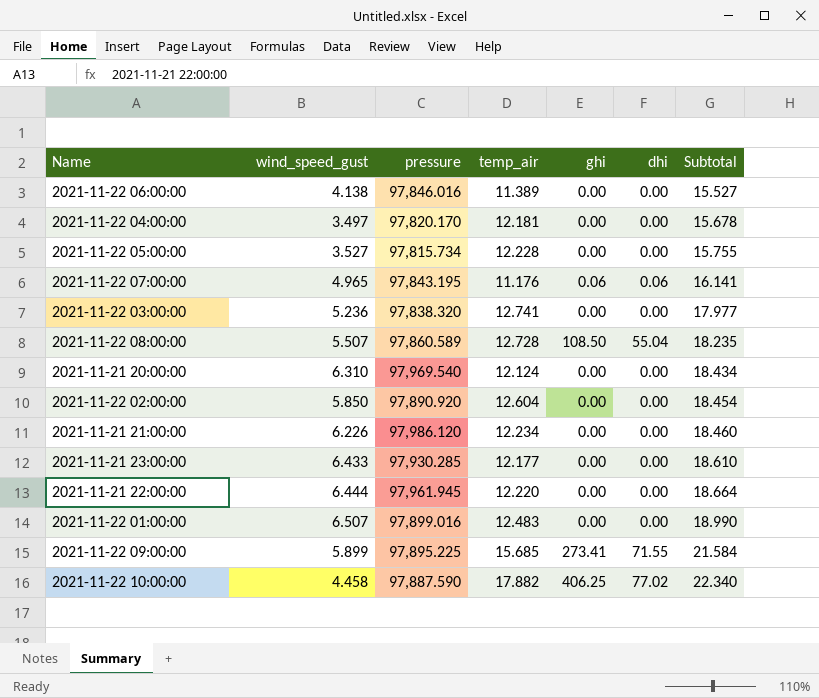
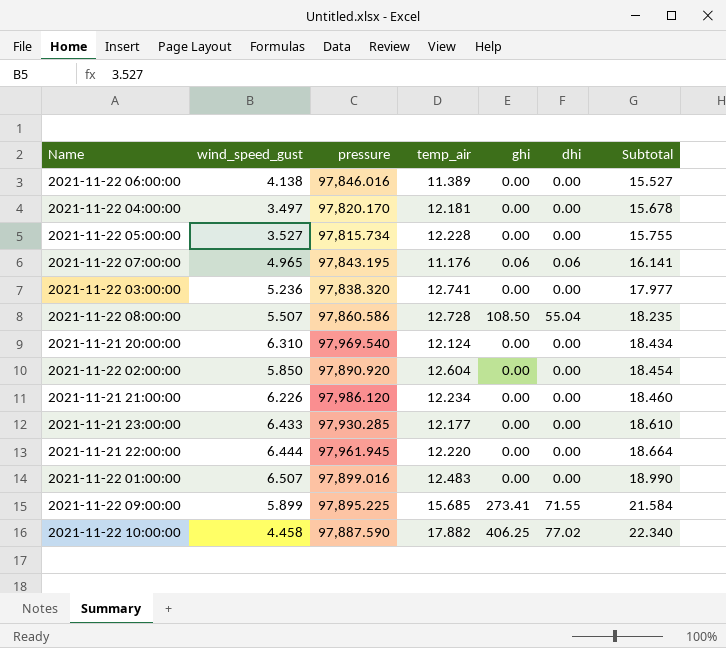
2021-11-22 08:00:00 | pressure: 97,860.589 -> 97,860.586

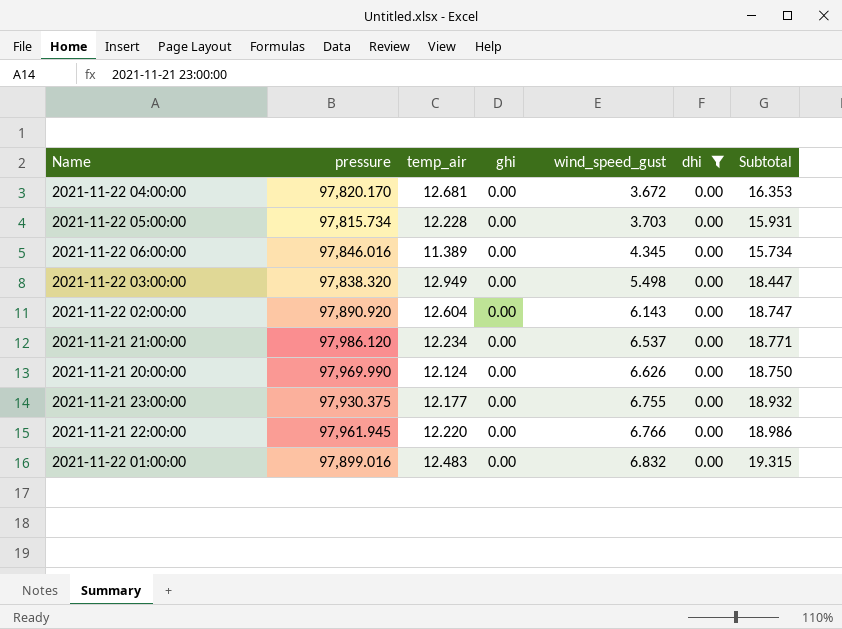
filter: none -> dhi = 0.00
row order: Subtotal ascending -> wind_speed_gust ascending
column wind_speed_gust | position: 2 -> 5
2021-11-22 04:00:00 | temp_air: 12.181 -> 12.681
2021-11-22 04:00:00 | wind_speed_gust: 3.497 -> 3.672
2021-11-22 04:00:00 | Subtotal: 15.678 -> 16.353
2021-11-22 05:00:00 | wind_speed_gust: 3.527 -> 3.703
2021-11-22 05:00:00 | Subtotal: 15.755 -> 15.931
2021-11-22 06:00:00 | wind_speed_gust: 4.138 -> 4.345
2021-11-22 06:00:00 | Subtotal: 15.527 -> 15.734
2021-11-22 03:00:00 | temp_air: 12.741 -> 12.949
2021-11-22 03:00:00 | wind_speed_gust: 5.236 -> 5.498
2021-11-22 03:00:00 | Subtotal: 17.977 -> 18.447
2021-11-22 02:00:00 | wind_speed_gust: 5.850 -> 6.143
2021-11-22 02:00:00 | Subtotal: 18.454 -> 18.747
2021-11-21 21:00:00 | wind_speed_gust: 6.226 -> 6.537
2021-11-21 21:00:00 | Subtotal: 18.460 -> 18.771
2021-11-21 20:00:00 | pressure: 97,969.540 -> 97,969.990
2021-11-21 20:00:00 | wind_speed_gust: 6.310 -> 6.626
2021-11-21 20:00:00 | Subtotal: 18.434 -> 18.750
2021-11-21 23:00:00 | pressure: 97,930.285 -> 97,930.375
2021-11-21 23:00:00 | wind_speed_gust: 6.433 -> 6.755
2021-11-21 23:00:00 | Subtotal: 18.610 -> 18.932
2021-11-21 22:00:00 | wind_speed_gust: 6.444 -> 6.766
2021-11-21 22:00:00 | Subtotal: 18.664 -> 18.986
2021-11-22 01:00:00 | wind_speed_gust: 6.507 -> 6.832
2021-11-22 01:00:00 | Subtotal: 18.990 -> 19.315

